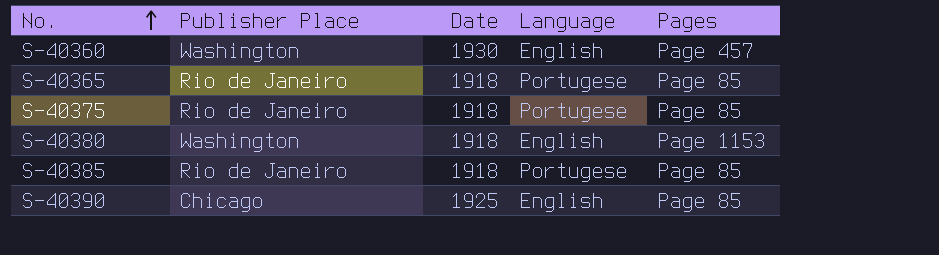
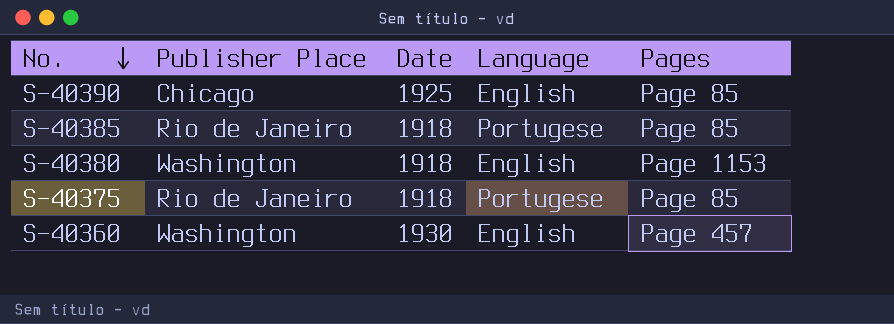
row order: No. ascending -> No. descending
row S-40365: Rio de Janeiro | 1918 | Portugese | Page 85 -> none

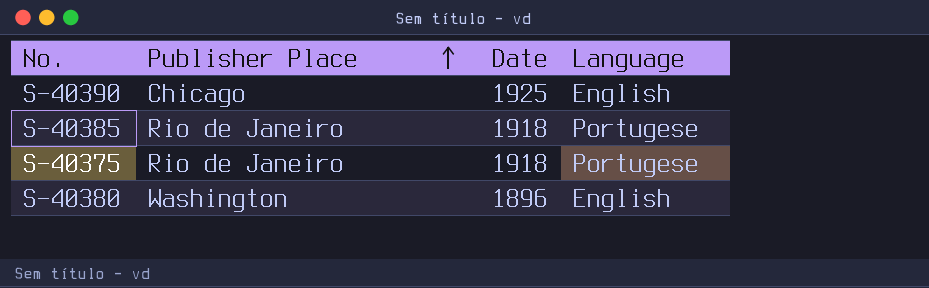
row order: No. descending -> Publisher Place ascending
column Pages | position: 5 -> none
row S-40360: Washington | 1930 | English | Page 457 -> none
S-40380 | Date: 1918 -> 1896

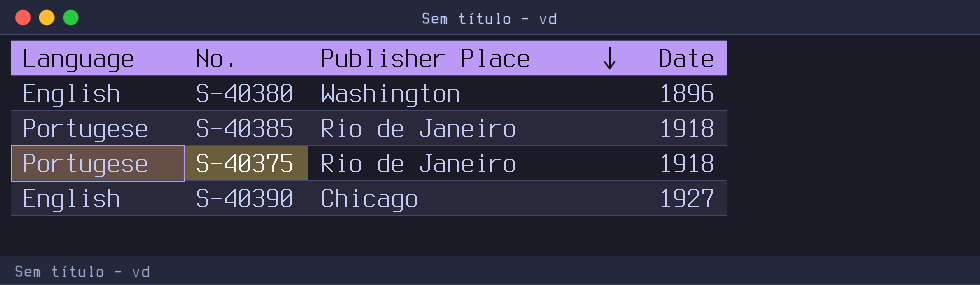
row order: Publisher Place ascending -> Publisher Place descending
column Language | position: 4 -> 1
S-40390 | Date: 1925 -> 1927

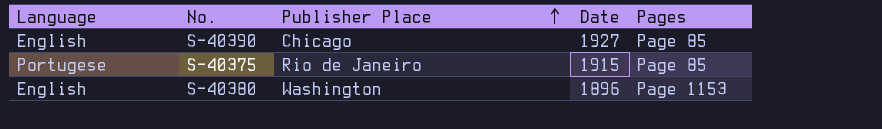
row order: Publisher Place descending -> Publisher Place ascending
column Pages | position: none -> 5
row S-40385: Portugese | Rio de Janeiro | 1918 -> none
S-40375 | Date: 1918 -> 1915

